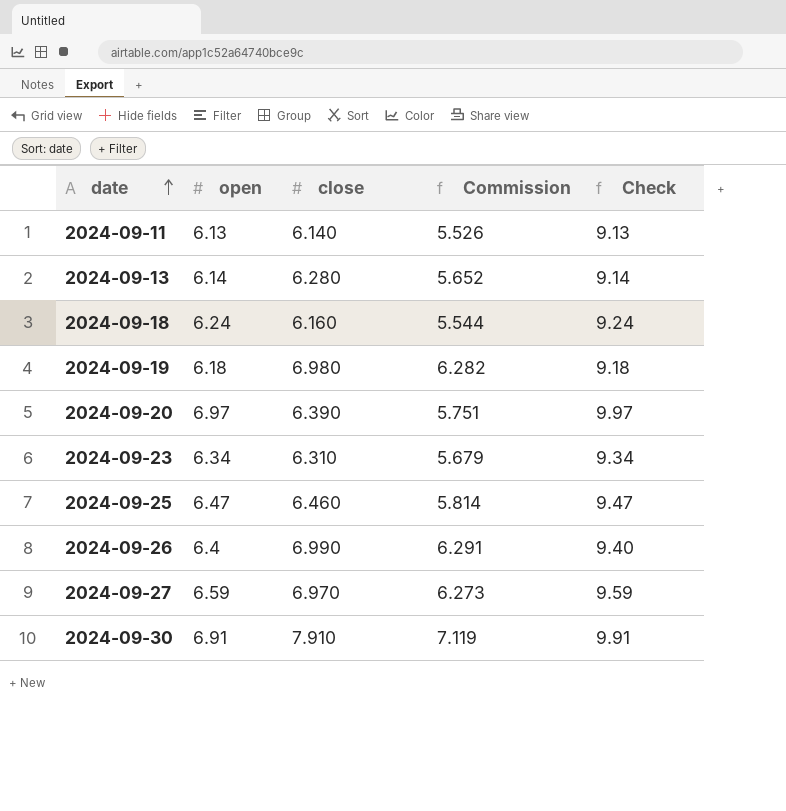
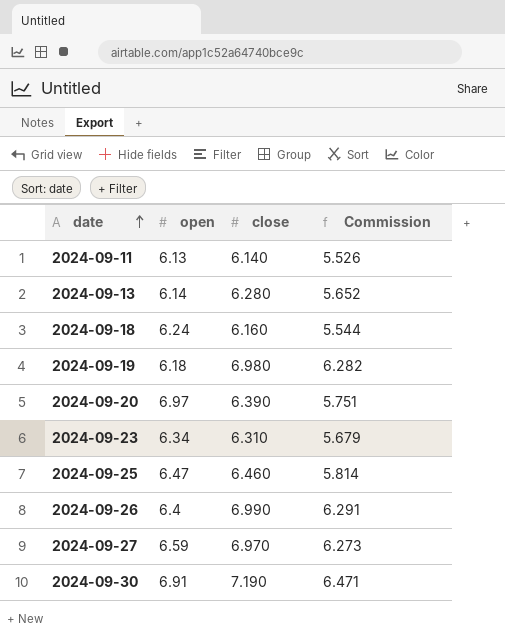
column Check | formula: [open] + 3 -> none
2024-09-30 | close: 7.910 -> 7.190
2024-09-30 | Commission: 7.119 -> 6.471

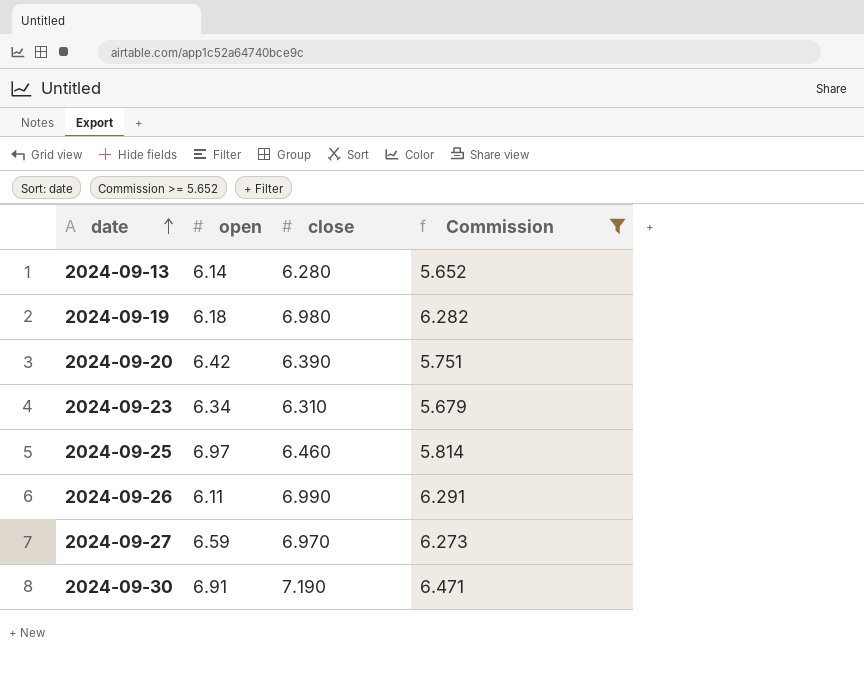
filter: none -> Commission >= 5.652
2024-09-20 | open: 6.97 -> 6.42
2024-09-25 | open: 6.47 -> 6.97
2024-09-26 | open: 6.4 -> 6.11

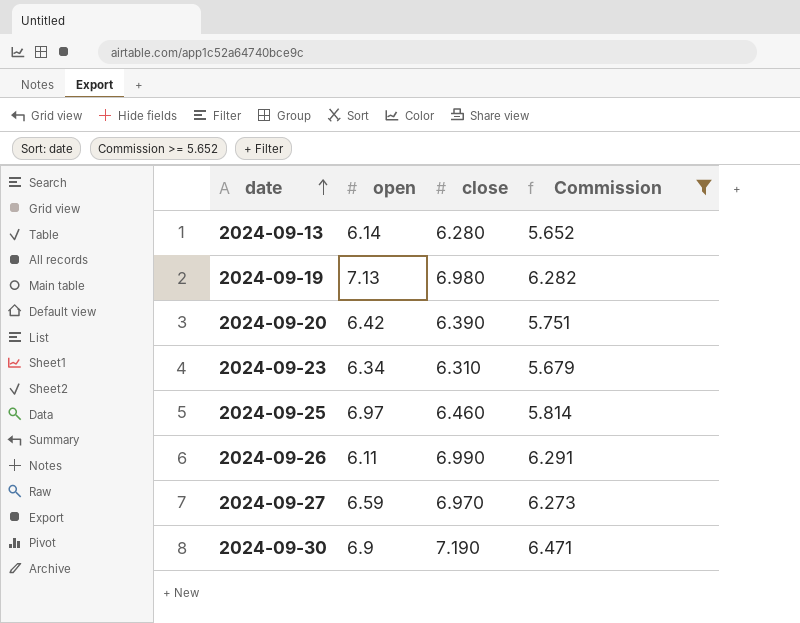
2024-09-19 | open: 6.18 -> 7.13
2024-09-30 | open: 6.91 -> 6.9

